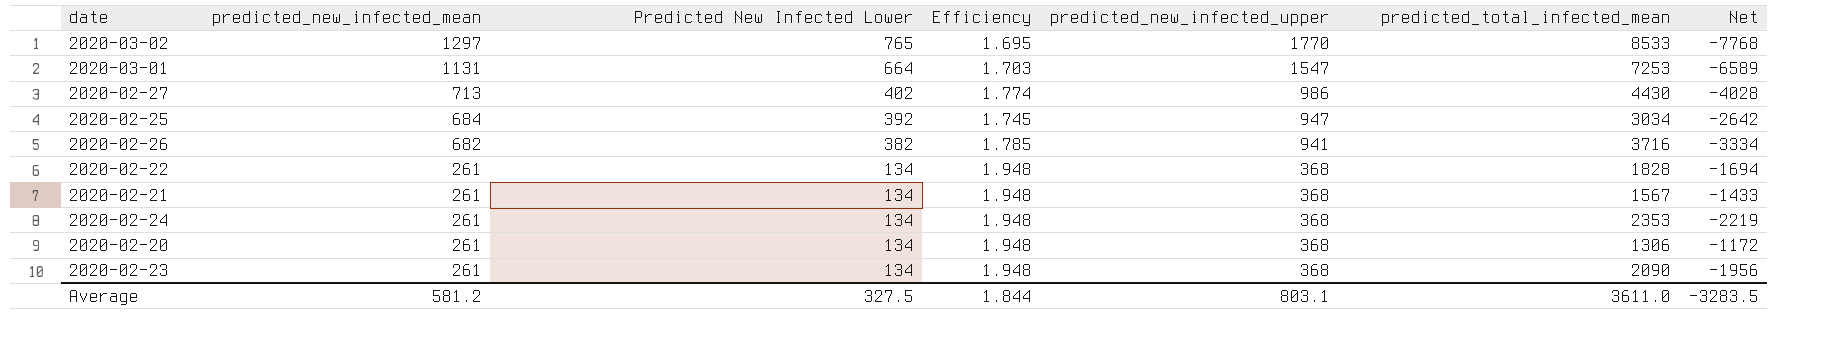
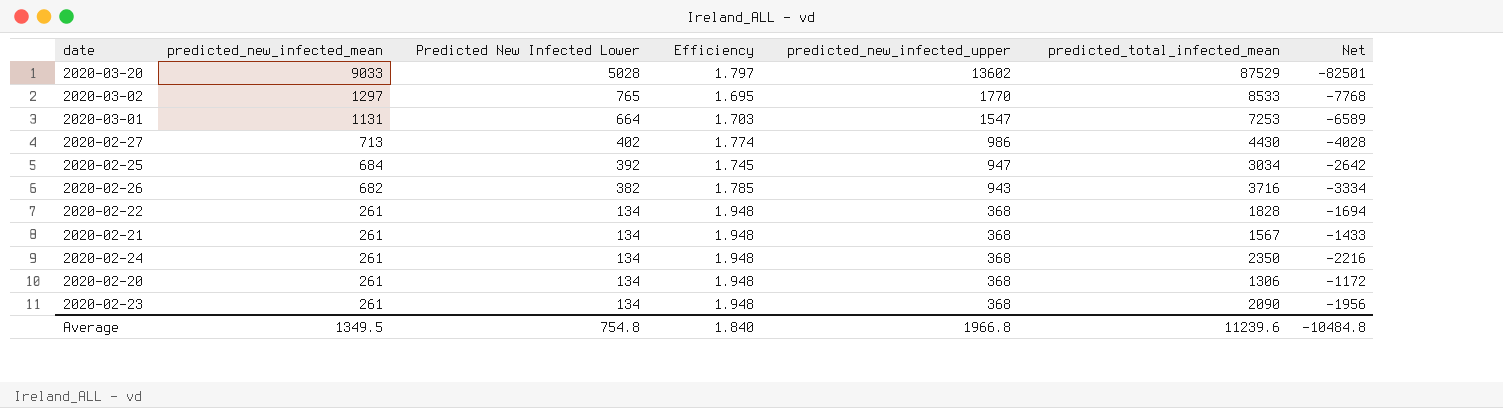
row 2020-03-20: none -> 9033 | 5028 | 1.797 | 13602 | 87529 | -82501
2020-02-26 | predicted_new_infected_upper: 941 -> 943
2020-02-24 | predicted_total_infected_mean: 2353 -> 2350
2020-02-24 | Net: -2219 -> -2216
Average | predicted_new_infected_mean: 581.2 -> 1349.5
Average | Predicted New Infected Lower: 327.5 -> 754.8
Average | Efficiency: 1.844 -> 1.840
Average | predicted_new_infected_upper: 803.1 -> 1966.8
Average | predicted_total_infected_mean: 3611.0 -> 11239.6
Average | Net: -3283.5 -> -10484.8

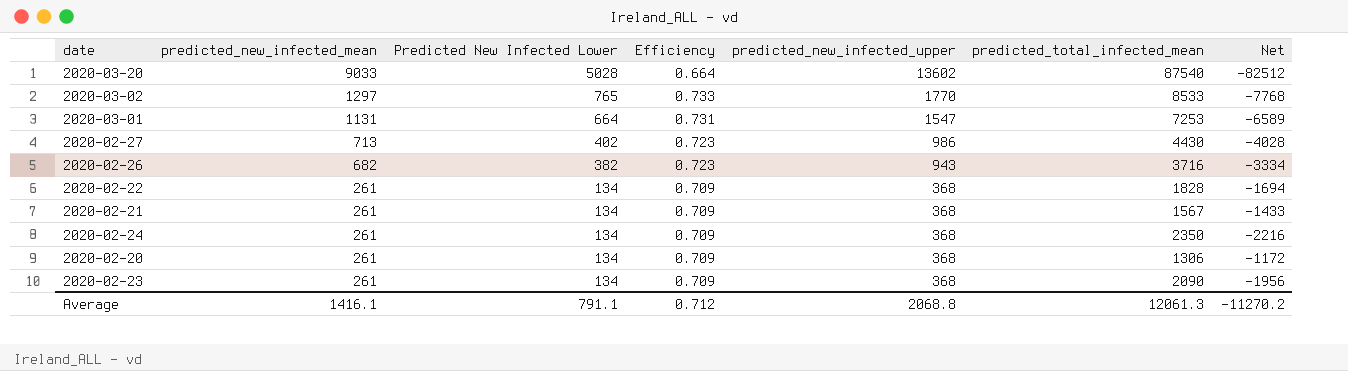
column Efficiency | formula: [predicted_new_infected_mean] / [Predicted New Infected Lower] -> [predicted_new_infected_mean] / [predicted_new_infected_upper]
row 2020-02-25: 684 | 392 | 1.745 | 947 | 3034 | -2642 -> none
2020-03-20 | predicted_total_infected_mean: 87529 -> 87540
2020-03-20 | Net: -82501 -> -82512
Average | predicted_new_infected_mean: 1349.5 -> 1416.1
Average | Predicted New Infected Lower: 754.8 -> 791.1
Average | Efficiency: 1.840 -> 0.712
Average | predicted_new_infected_upper: 1966.8 -> 2068.8
Average | predicted_total_infected_mean: 11239.6 -> 12061.3
Average | Net: -10484.8 -> -11270.2

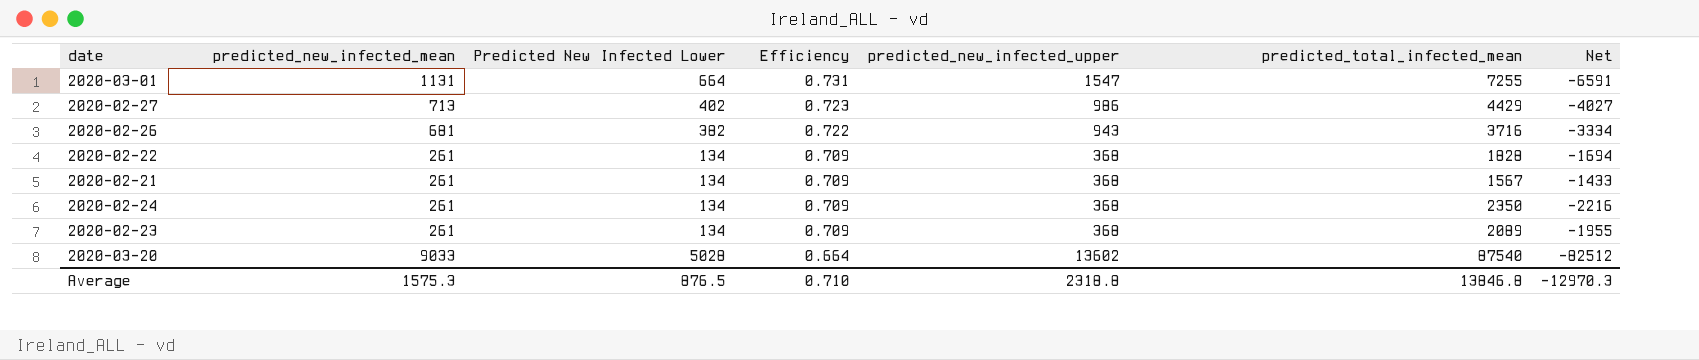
row order: predicted_new_infected_mean descending -> Efficiency descending
row 2020-03-02: 1297 | 765 | 0.733 | 1770 | 8533 | -7768 -> none
row 2020-02-20: 261 | 134 | 0.709 | 368 | 1306 | -1172 -> none
2020-03-01 | predicted_total_infected_mean: 7253 -> 7255
2020-03-01 | Net: -6589 -> -6591
2020-02-27 | predicted_total_infected_mean: 4430 -> 4429
2020-02-27 | Net: -4028 -> -4027
2020-02-26 | predicted_new_infected_mean: 682 -> 681
2020-02-26 | Efficiency: 0.723 -> 0.722
2020-02-23 | predicted_total_infected_mean: 2090 -> 2089
2020-02-23 | Net: -1956 -> -1955
Average | predicted_new_infected_mean: 1416.1 -> 1575.3
Average | Predicted New Infected Lower: 791.1 -> 876.5
Average | Efficiency: 0.712 -> 0.710
Average | predicted_new_infected_upper: 2068.8 -> 2318.8
Average | predicted_total_infected_mean: 12061.3 -> 13846.8
Average | Net: -11270.2 -> -12970.3

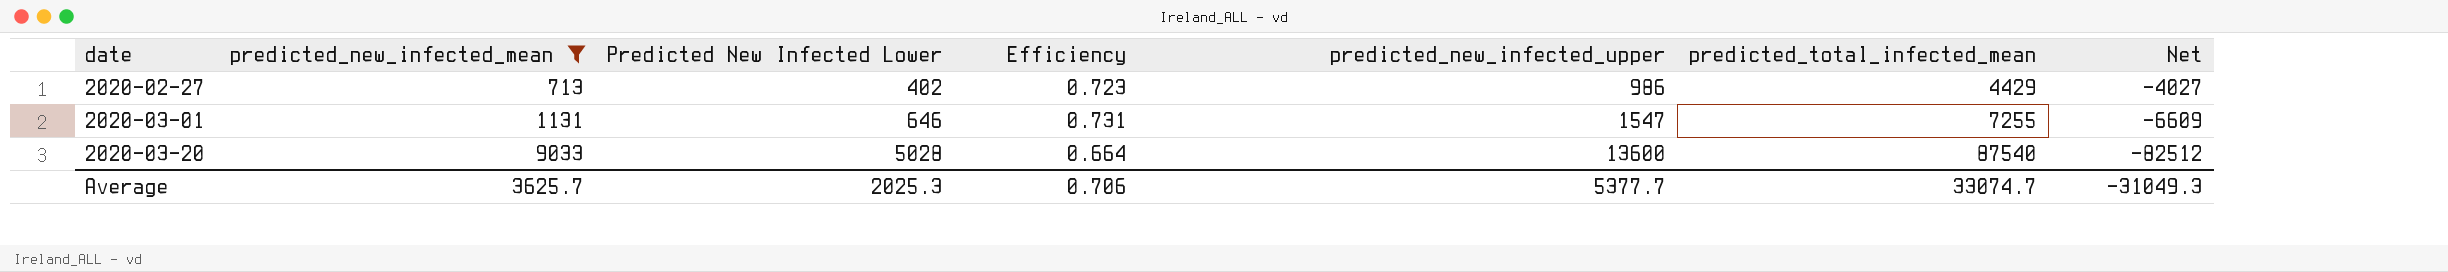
filter: none -> predicted_new_infected_mean >= 713
row order: Efficiency descending -> date ascending
2020-03-01 | Predicted New Infected Lower: 664 -> 646
2020-03-01 | Net: -6591 -> -6609
2020-03-20 | predicted_new_infected_upper: 13602 -> 13600
Average | predicted_new_infected_mean: 1575.3 -> 3625.7
Average | Predicted New Infected Lower: 876.5 -> 2025.3
Average | Efficiency: 0.710 -> 0.706
Average | predicted_new_infected_upper: 2318.8 -> 5377.7
Average | predicted_total_infected_mean: 13846.8 -> 33074.7
Average | Net: -12970.3 -> -31049.3

